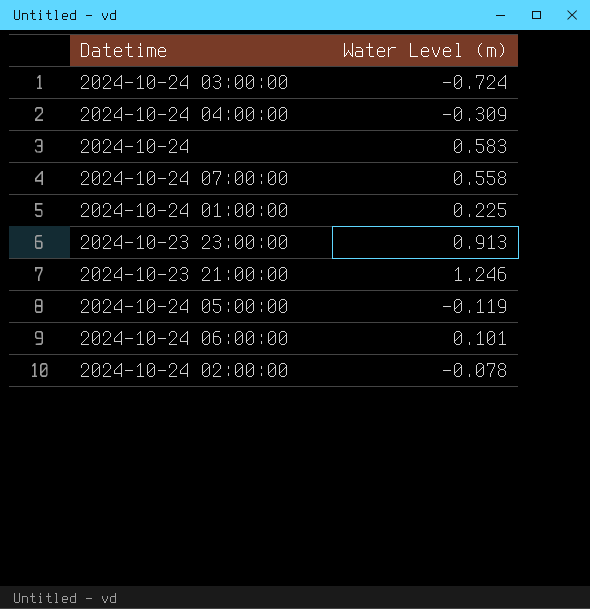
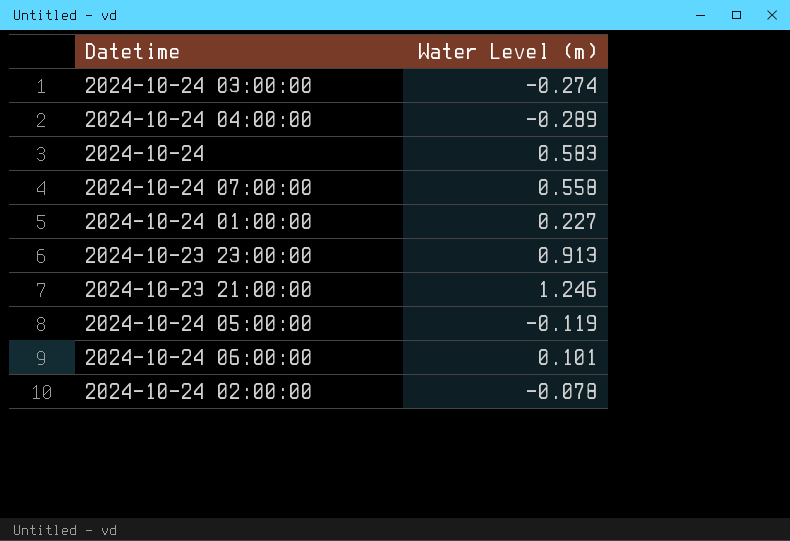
2024-10-24 03:00:00 | Water Level (m): -0.724 -> -0.274
2024-10-24 04:00:00 | Water Level (m): -0.309 -> -0.289
2024-10-24 01:00:00 | Water Level (m): 0.225 -> 0.227

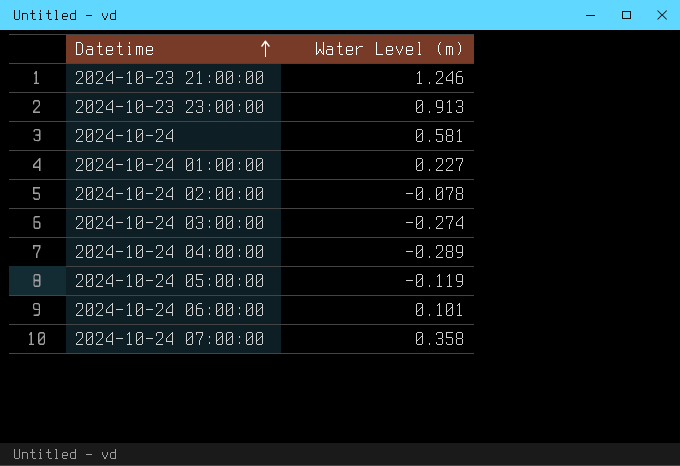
row order: none -> Datetime ascending
2024-10-24 | Water Level (m): 0.583 -> 0.581
2024-10-24 07:00:00 | Water Level (m): 0.558 -> 0.358

